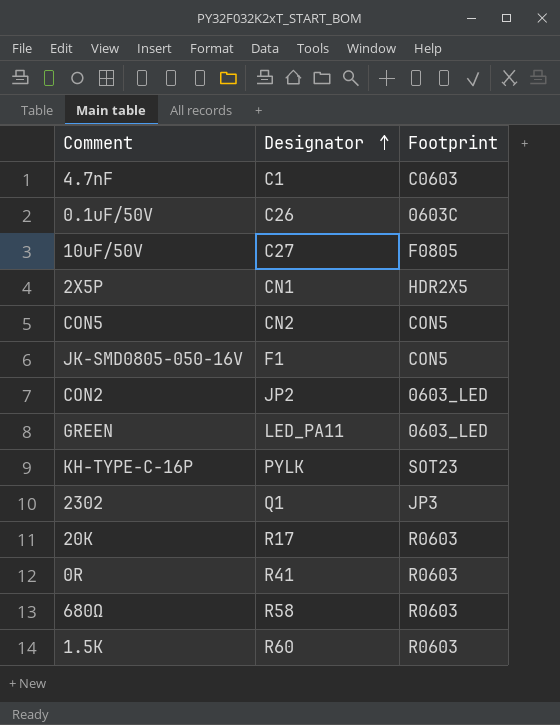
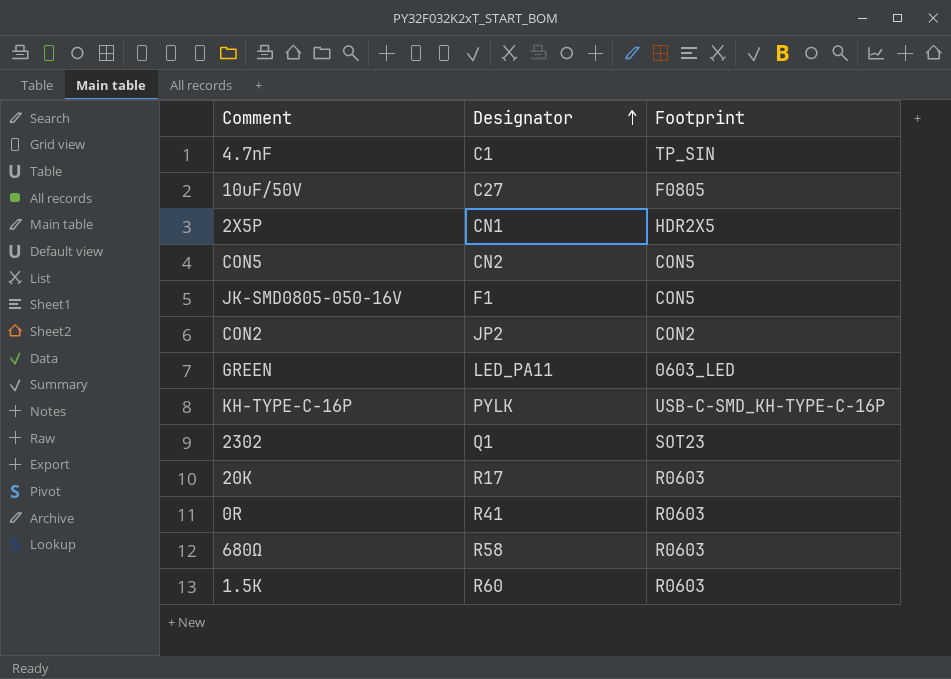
row 0.1uF/50V: C26 | 0603C -> none
4.7nF | Footprint: C0603 -> TP_SIN
CON2 | Footprint: 0603_LED -> CON2
KH-TYPE-C-16P | Footprint: SOT23 -> USB-C-SMD_KH-TYPE-C-16P
2302 | Footprint: JP3 -> SOT23

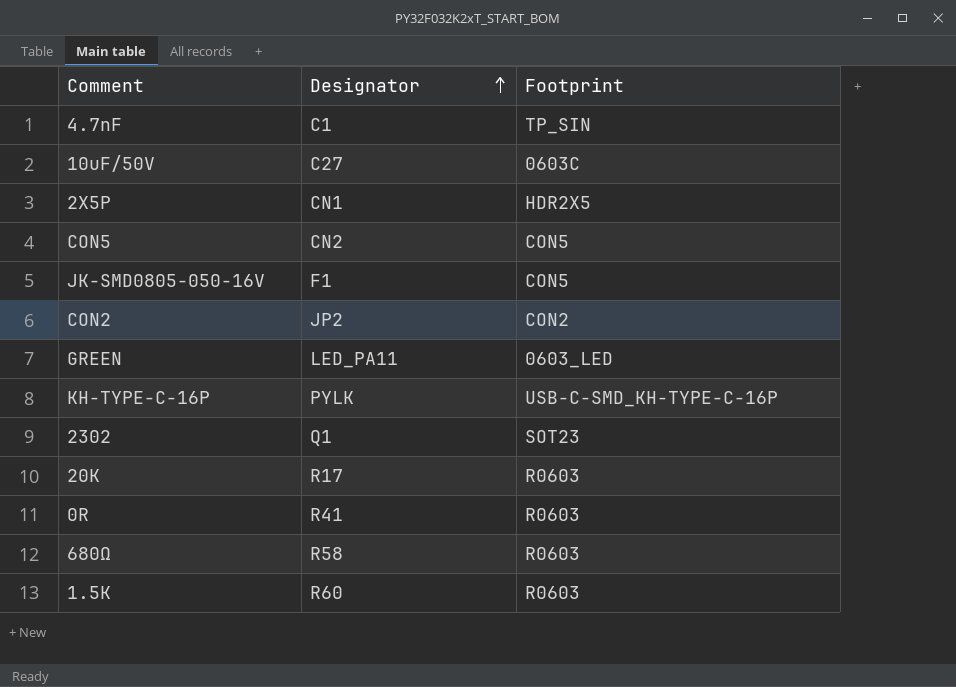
10uF/50V | Footprint: F0805 -> 0603C

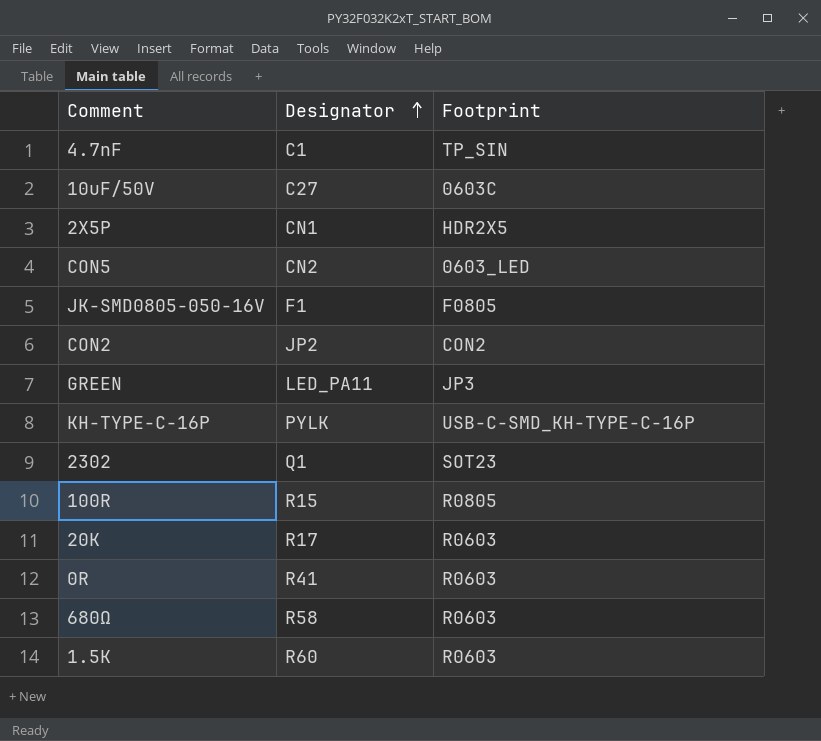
CON5 | Footprint: CON5 -> 0603_LED
JK-SMD0805-050-16V | Footprint: CON5 -> F0805
GREEN | Footprint: 0603_LED -> JP3
row 100R: none -> R15 | R0805

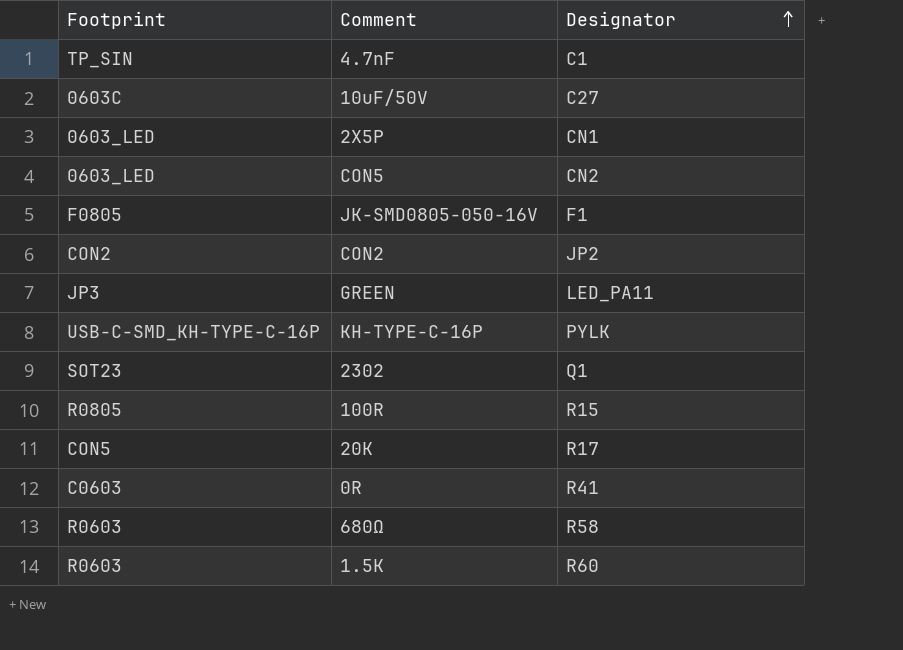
column Footprint | position: 3 -> 1
2X5P | Footprint: HDR2X5 -> 0603_LED
20K | Footprint: R0603 -> CON5
0R | Footprint: R0603 -> C0603

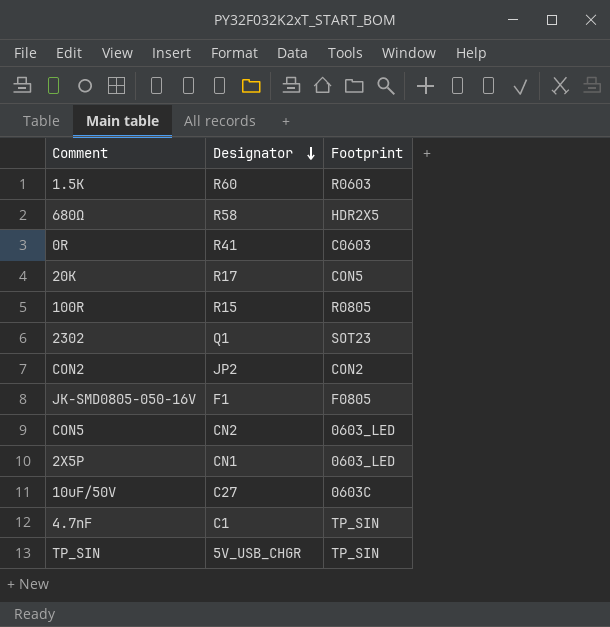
row order: Designator ascending -> Designator descending
column Footprint | position: 1 -> 3
row GREEN: JP3 | LED_PA11 -> none
row KH-TYPE-C-16P: USB-C-SMD_KH-TYPE-C-16P | PYLK -> none
680Ω | Footprint: R0603 -> HDR2X5
row TP_SIN: none -> 5V_USB_CHGR | TP_SIN

